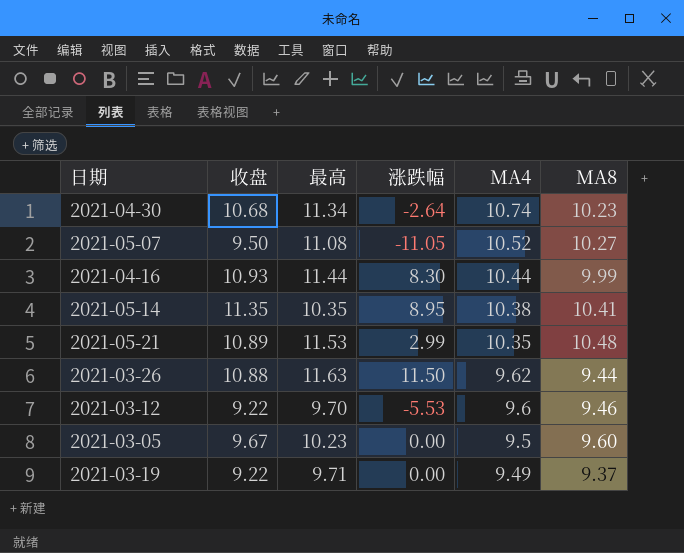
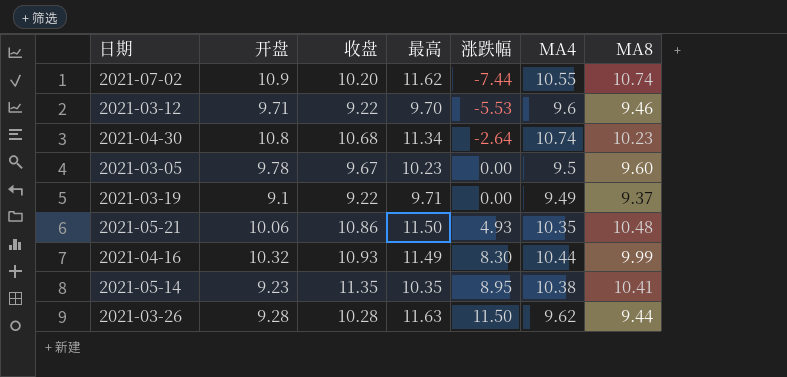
row order: MA4 descending -> 涨跌幅 ascending
column 开盘 | position: none -> 2
row 2021-05-07: 9.50 | 11.08 | -11.05 | 10.52 | 10.27 -> none
row 2021-07-02: none -> 10.9 | 10.20 | 11.62 | -7.44 | 10.55 | 10.74
2021-05-21 | 收盘: 10.89 -> 10.86
2021-05-21 | 最高: 11.53 -> 11.50
2021-05-21 | 涨跌幅: 2.99 -> 4.93
2021-04-16 | 最高: 11.44 -> 11.49
2021-03-26 | 收盘: 10.88 -> 10.28

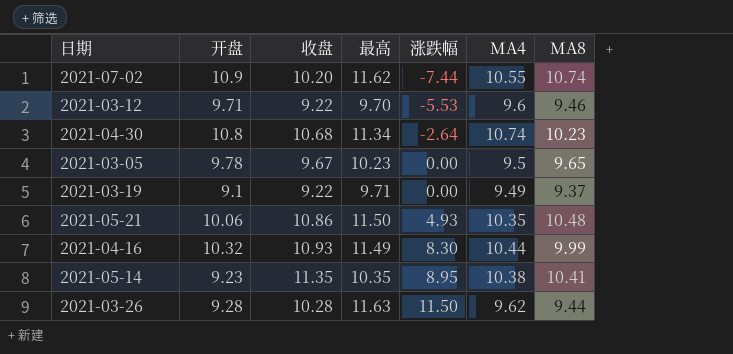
2021-03-05 | MA8: 9.60 -> 9.65

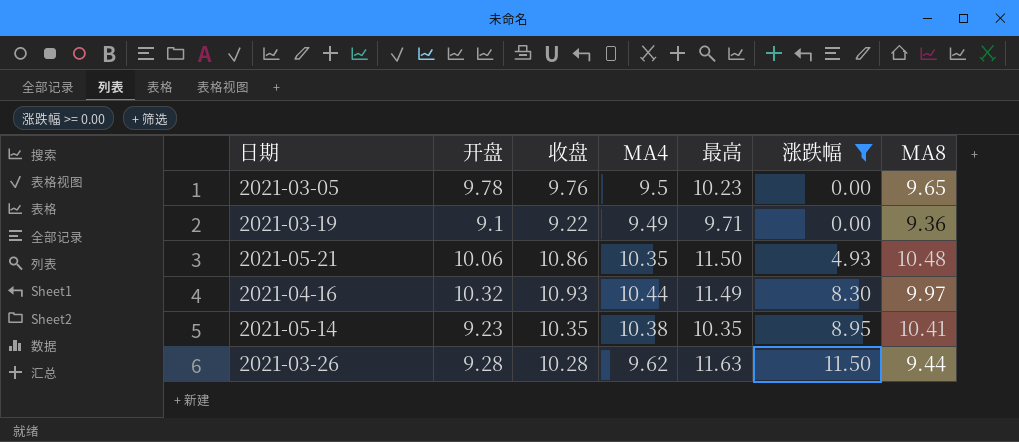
filter: none -> 涨跌幅 >= 0.00
column MA4 | position: 6 -> 4
2021-03-05 | 收盘: 9.67 -> 9.76
2021-03-19 | MA8: 9.37 -> 9.36
2021-04-16 | MA8: 9.99 -> 9.97
2021-05-14 | 收盘: 11.35 -> 10.35

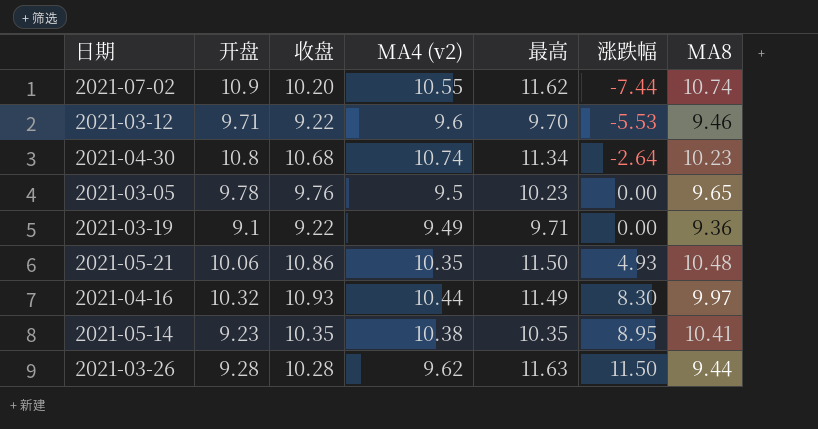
filter: 涨跌幅 >= 0.00 -> none
column name: MA4 -> MA4 (v2)

